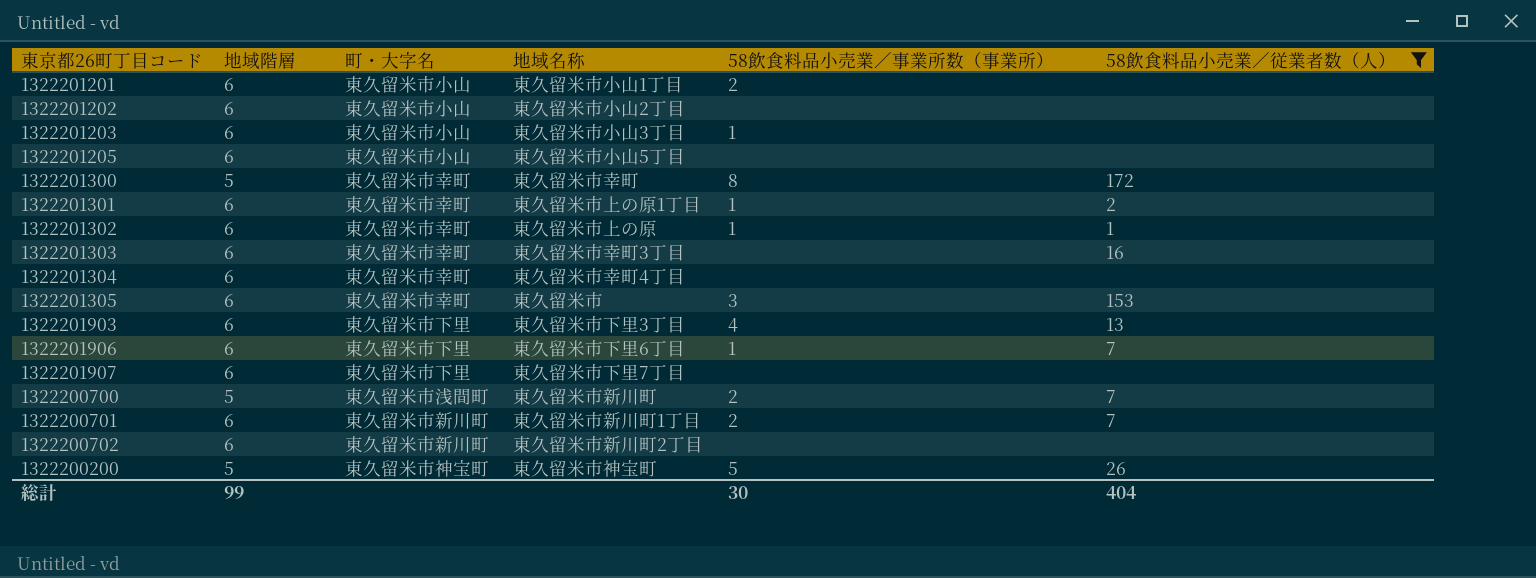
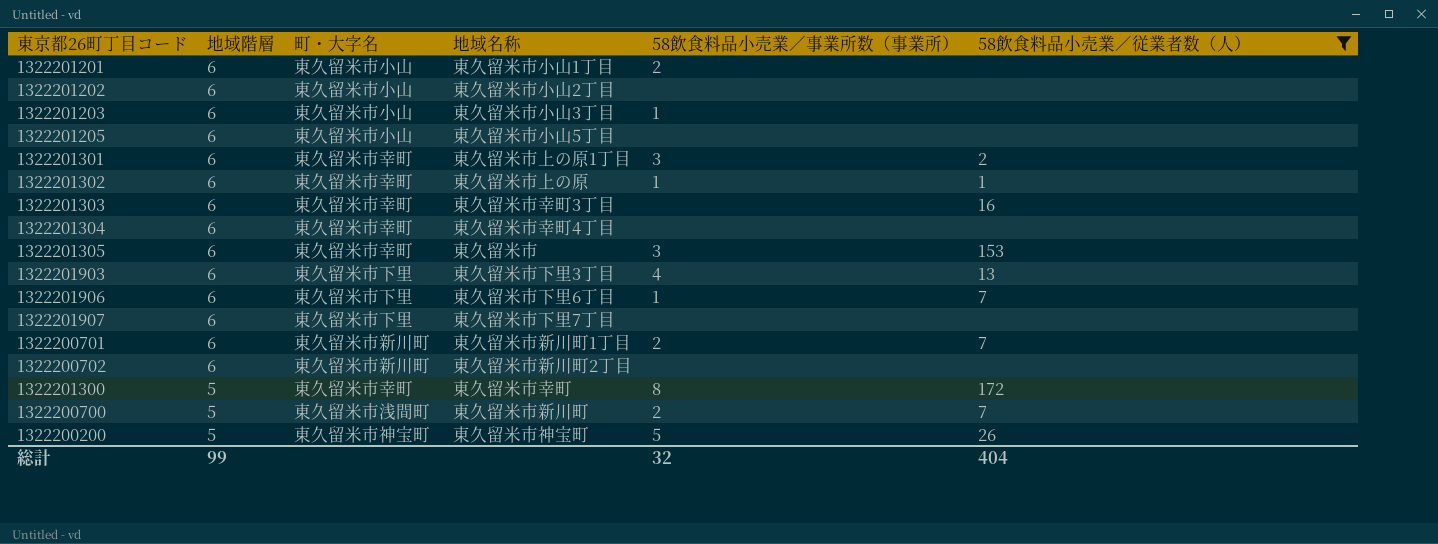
row order: none -> 地域階層 descending
1322201301 | 58飲食料品小売業／事業所数（事業所）: 1 -> 3
総計 | 58飲食料品小売業／事業所数（事業所）: 30 -> 32

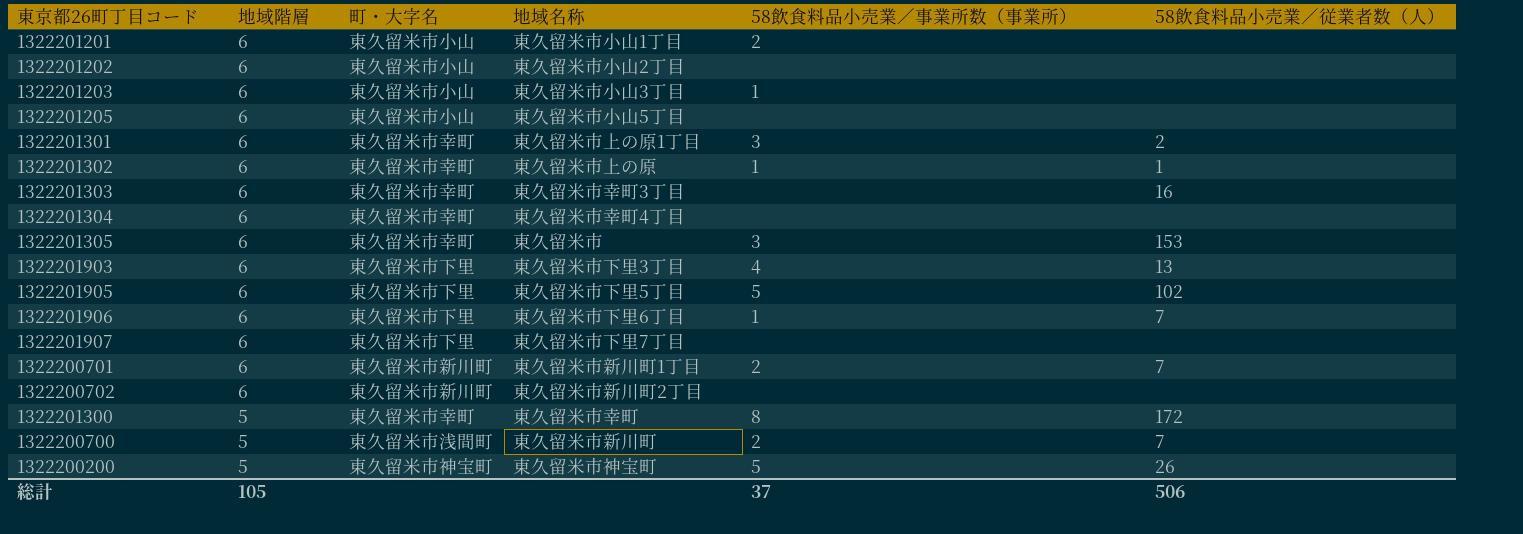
filter: 58飲食料品小売業／従業者数（人） != 102 -> none
総計 | 地域階層: 99 -> 105
総計 | 58飲食料品小売業／事業所数（事業所）: 32 -> 37
総計 | 58飲食料品小売業／従業者数（人）: 404 -> 506

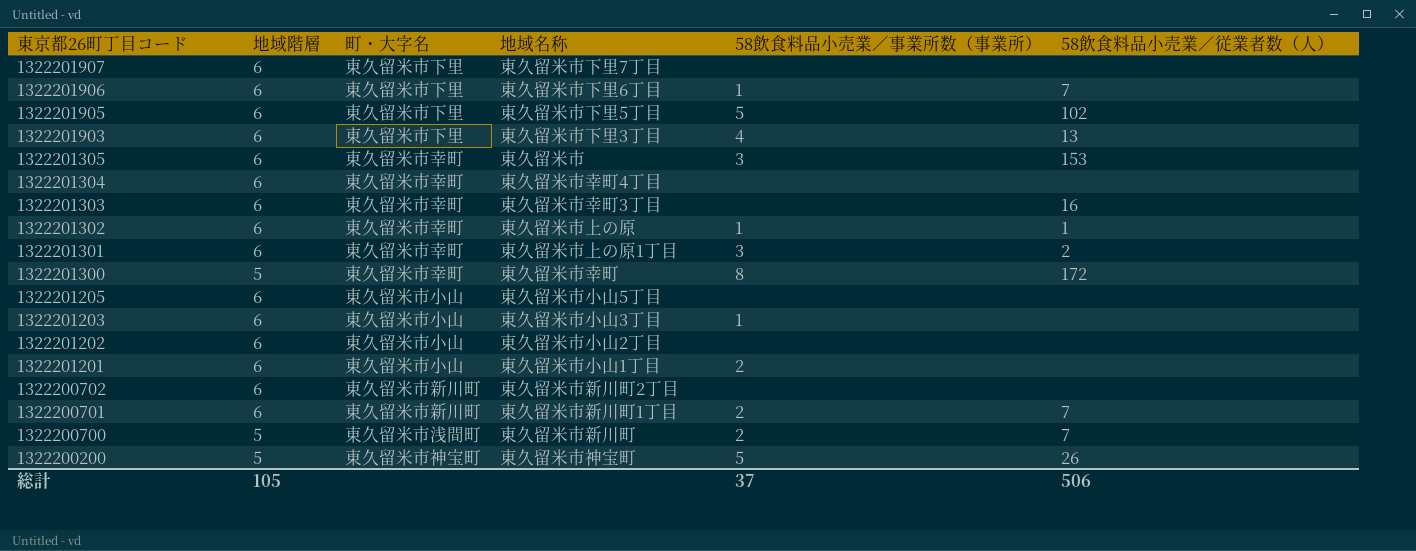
row order: 地域階層 descending -> 東京都26町丁目コード descending

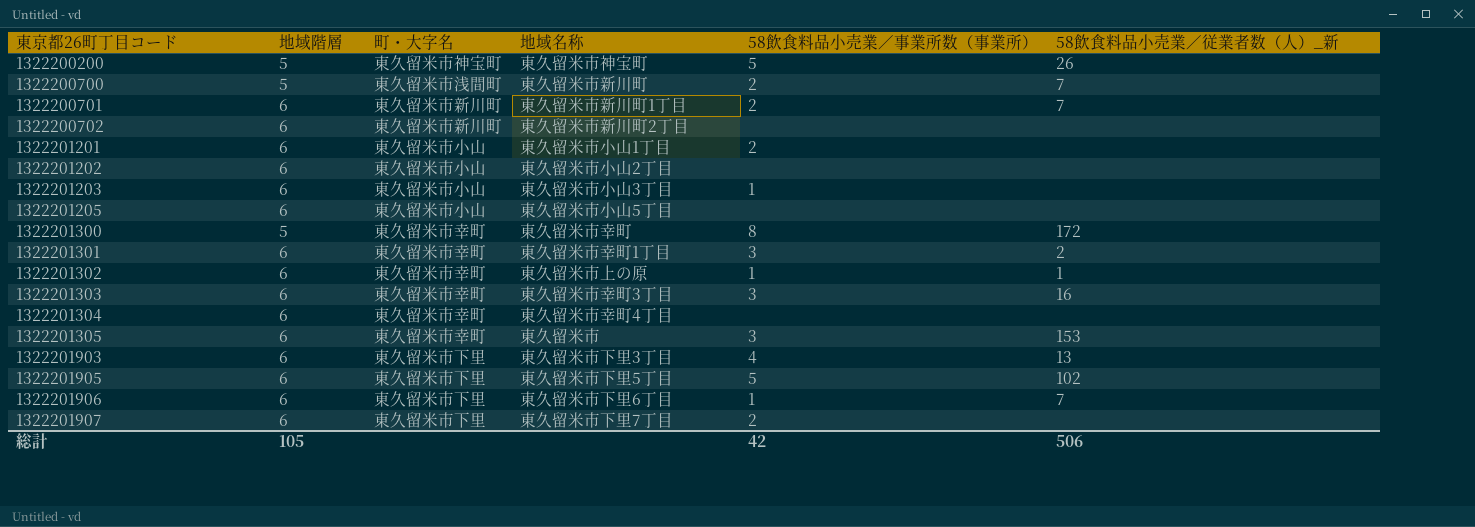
row order: 東京都26町丁目コード descending -> 東京都26町丁目コード ascending
column name: 58飲食料品小売業／従業者数（人） -> 58飲食料品小売業／従業者数（人）_新
1322201301 | 地域名称: 東久留米市上の原1丁目 -> 東久留米市幸町1丁目
1322201303 | 58飲食料品小売業／事業所数（事業所）: none -> 3
1322201907 | 58飲食料品小売業／事業所数（事業所）: none -> 2
総計 | 58飲食料品小売業／事業所数（事業所）: 37 -> 42

